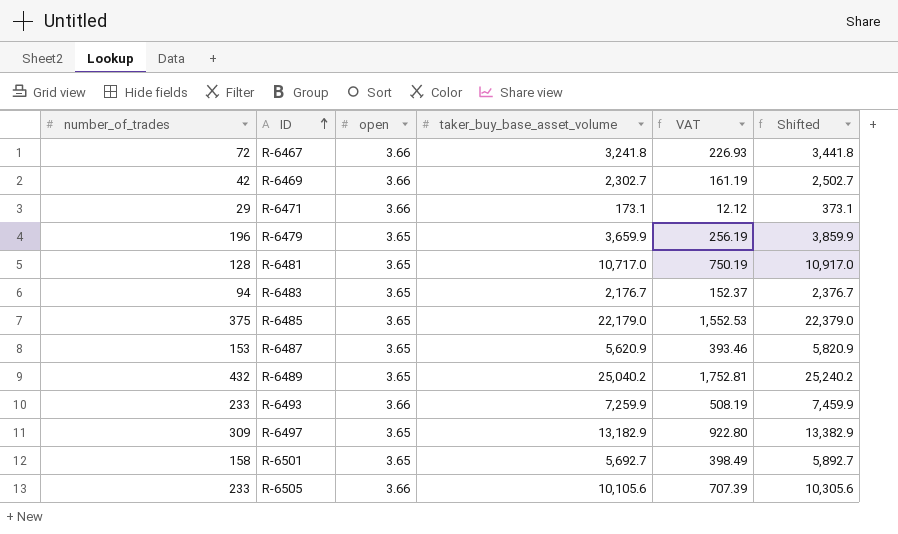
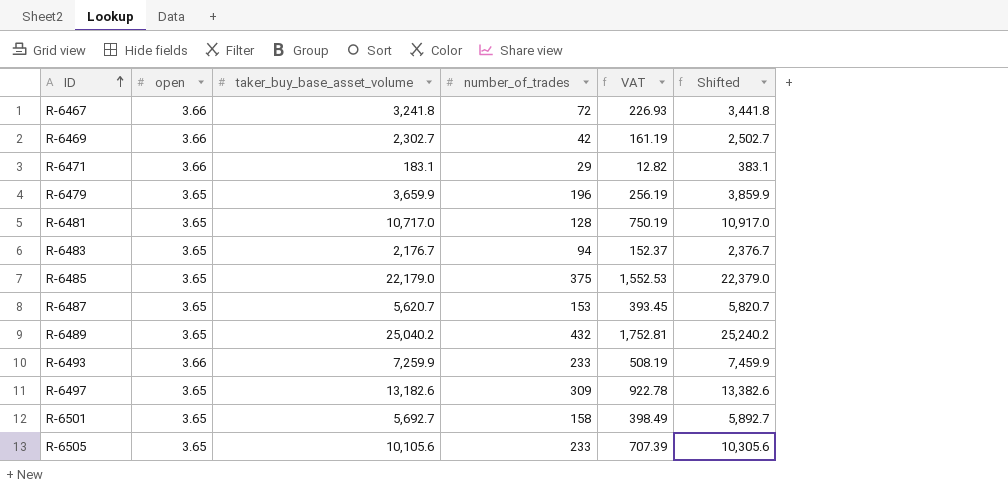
column number_of_trades | position: 1 -> 4
R-6471 | taker_buy_base_asset_volume: 173.1 -> 183.1
R-6471 | VAT: 12.12 -> 12.82
R-6471 | Shifted: 373.1 -> 383.1
R-6487 | taker_buy_base_asset_volume: 5,620.9 -> 5,620.7
R-6487 | VAT: 393.46 -> 393.45
R-6487 | Shifted: 5,820.9 -> 5,820.7
R-6497 | taker_buy_base_asset_volume: 13,182.9 -> 13,182.6
R-6497 | VAT: 922.80 -> 922.78
R-6497 | Shifted: 13,382.9 -> 13,382.6
R-6505 | open: 3.66 -> 3.65

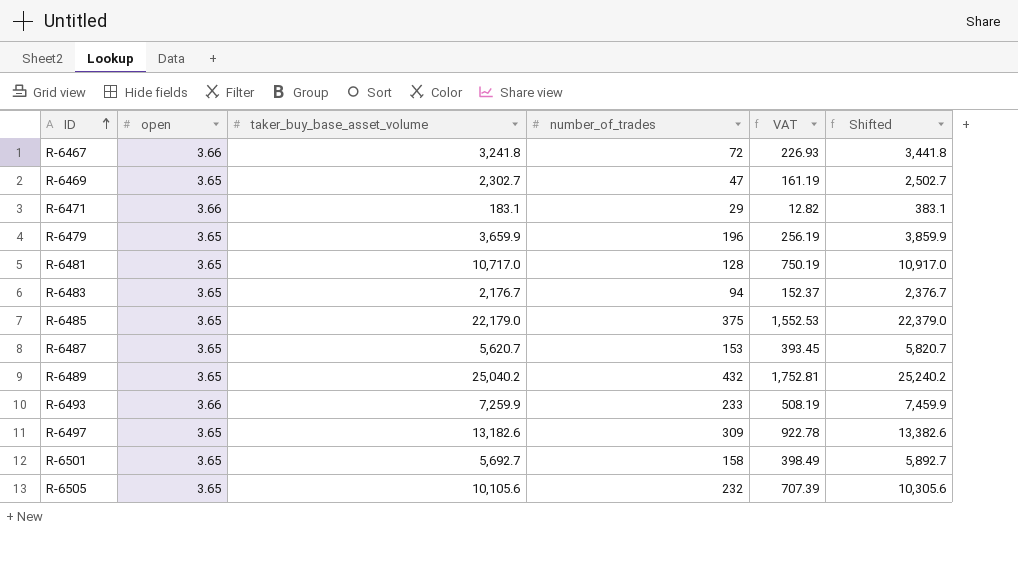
R-6469 | open: 3.66 -> 3.65
R-6469 | number_of_trades: 42 -> 47
R-6505 | number_of_trades: 233 -> 232

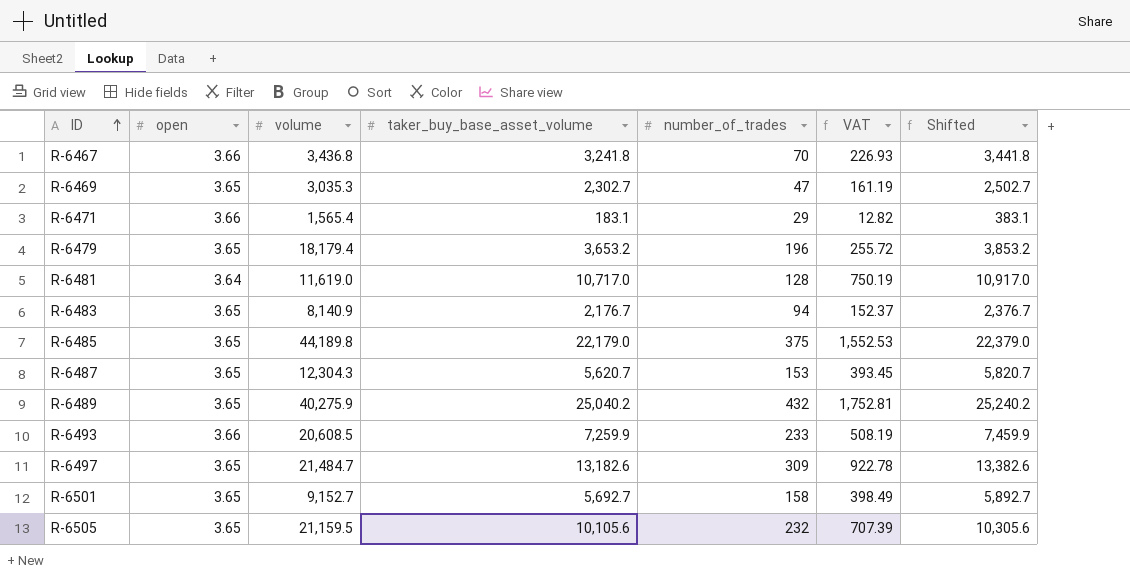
column volume | position: none -> 3
R-6467 | number_of_trades: 72 -> 70
R-6479 | taker_buy_base_asset_volume: 3,659.9 -> 3,653.2
R-6479 | VAT: 256.19 -> 255.72
R-6479 | Shifted: 3,859.9 -> 3,853.2
R-6481 | open: 3.65 -> 3.64

